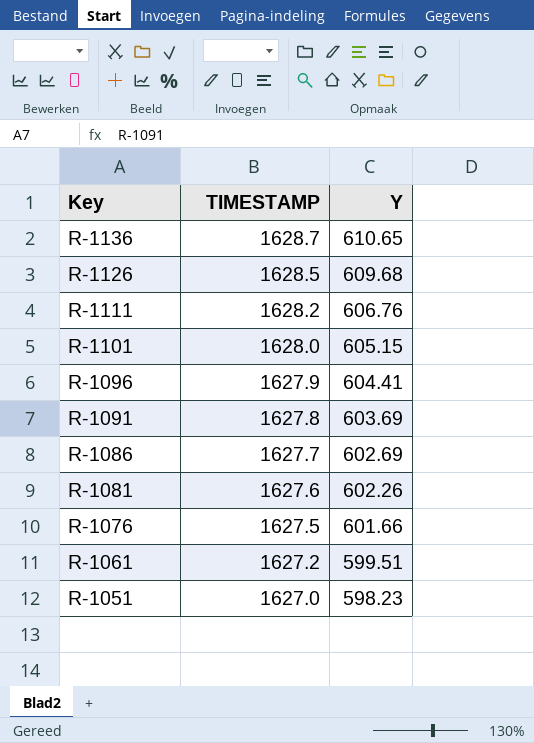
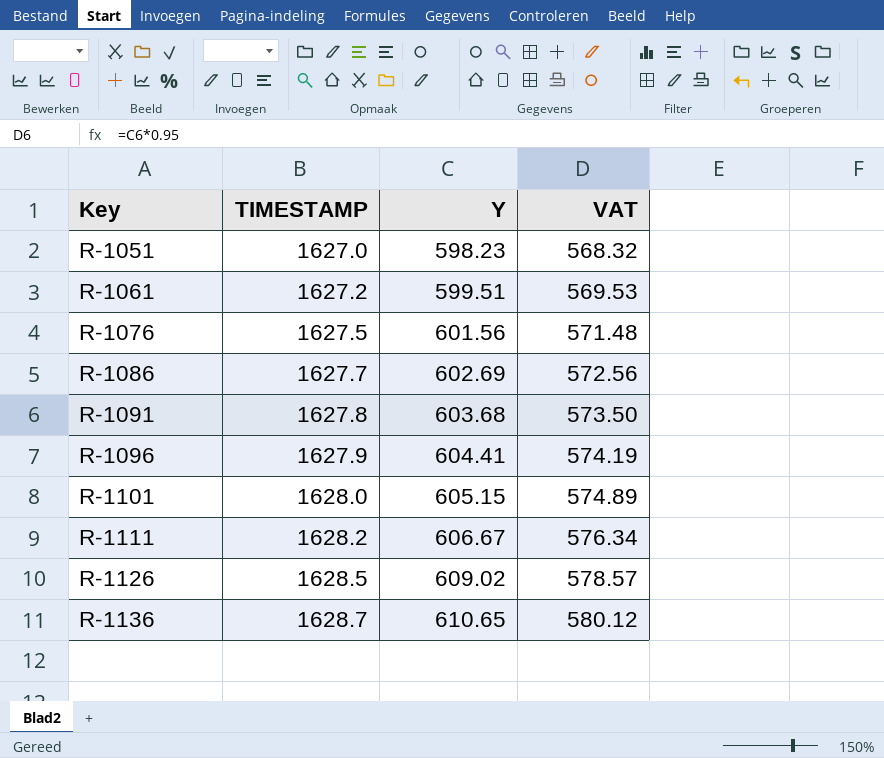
row order: Key descending -> Key ascending
column VAT | formula: none -> [Y] * 0.95
row R-1081: 1627.6 | 602.26 -> none
R-1076 | Y: 601.66 -> 601.56
R-1091 | Y: 603.69 -> 603.68
R-1111 | Y: 606.76 -> 606.67
R-1126 | Y: 609.68 -> 609.02

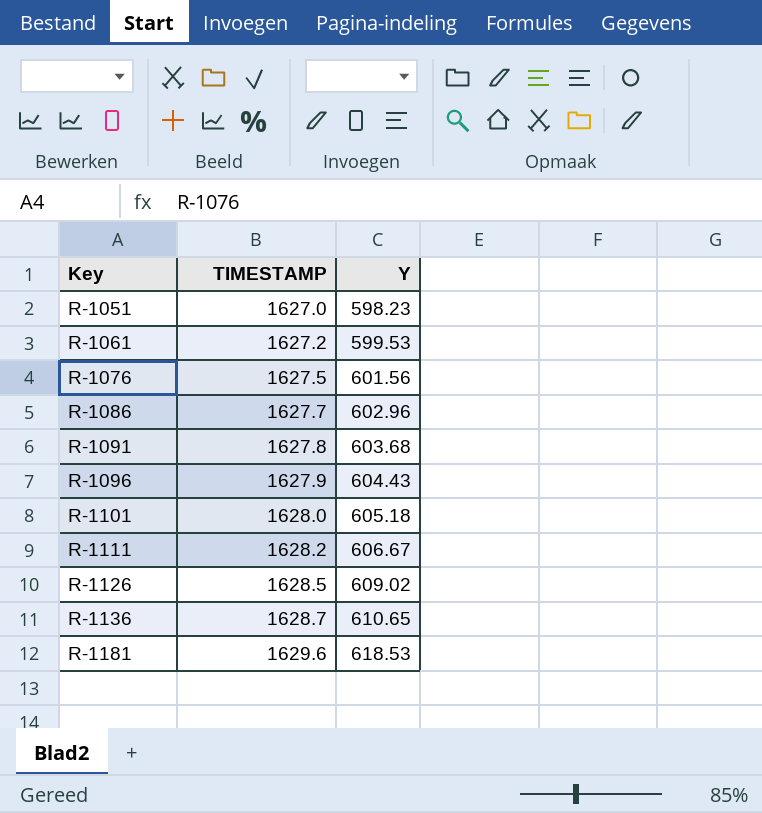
column VAT | formula: [Y] * 0.95 -> none
R-1061 | Y: 599.51 -> 599.53
R-1086 | Y: 602.69 -> 602.96
R-1096 | Y: 604.41 -> 604.43
R-1101 | Y: 605.15 -> 605.18
row R-1181: none -> 1629.6 | 618.53

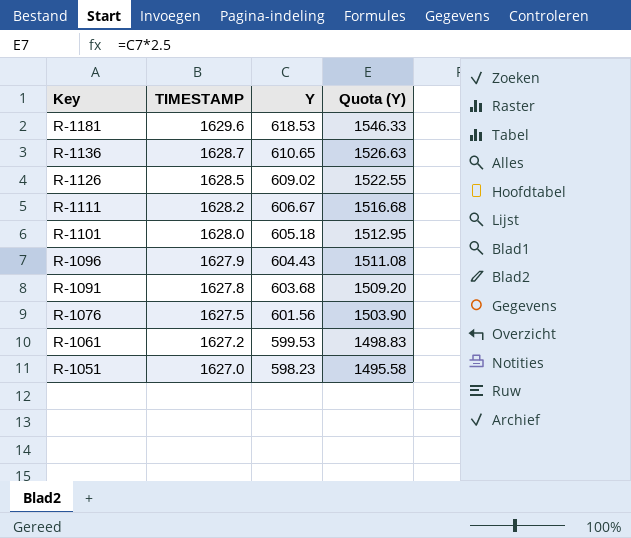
row order: Key ascending -> Key descending
column Quota (Y) | formula: none -> [Y] * 2.5
row R-1086: 1627.7 | 602.96 -> none

